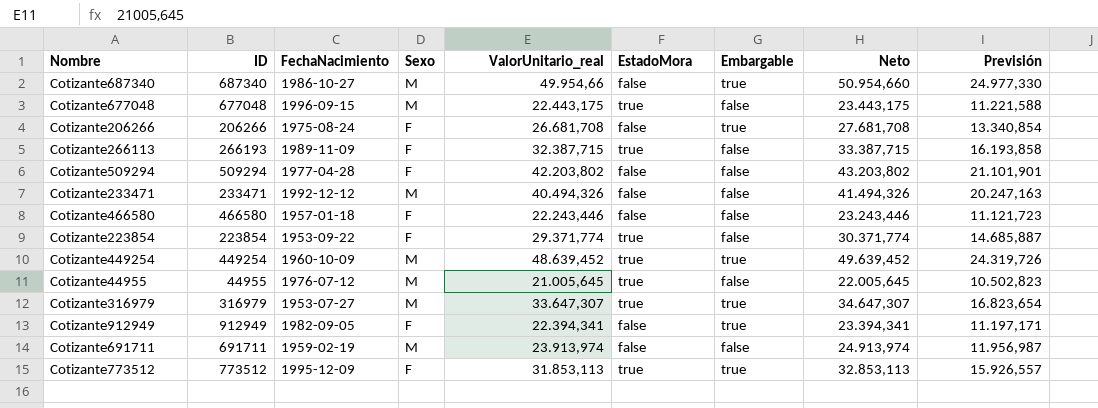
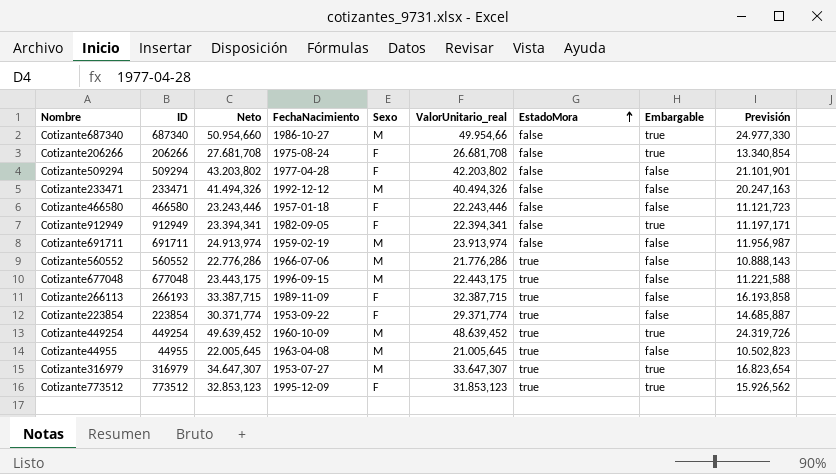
row order: none -> EstadoMora ascending
column Neto | position: 8 -> 3
row Cotizante560552: none -> 560552 | 22.776,286 | 1966-07-06 | M | 21.776,286 | true | false | 10.888,143
Cotizante44955 | FechaNacimiento: 1976-07-12 -> 1963-04-08
Cotizante773512 | Neto: 32.853,113 -> 32.853,123
Cotizante773512 | ValorUnitario_real: 31.853,113 -> 31.853,123
Cotizante773512 | Previsión: 15.926,557 -> 15.926,562

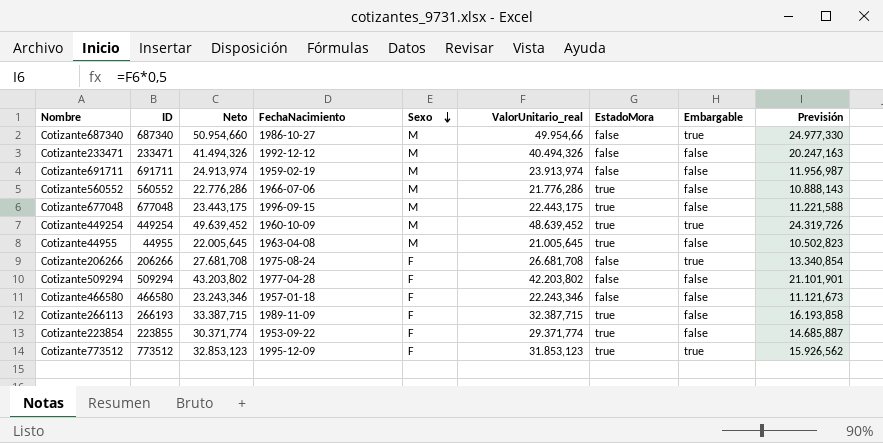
row order: EstadoMora ascending -> Sexo descending
row Cotizante912949: 912949 | 23.394,341 | 1982-09-05 | F | 22.394,341 | false | true | 11.197,171 -> none
row Cotizante316979: 316979 | 34.647,307 | 1953-07-27 | M | 33.647,307 | true | true | 16.823,654 -> none
Cotizante466580 | Neto: 23.243,446 -> 23.243,346
Cotizante466580 | ValorUnitario_real: 22.243,446 -> 22.243,346
Cotizante466580 | Previsión: 11.121,723 -> 11.121,673
Cotizante223854 | ID: 223854 -> 223855

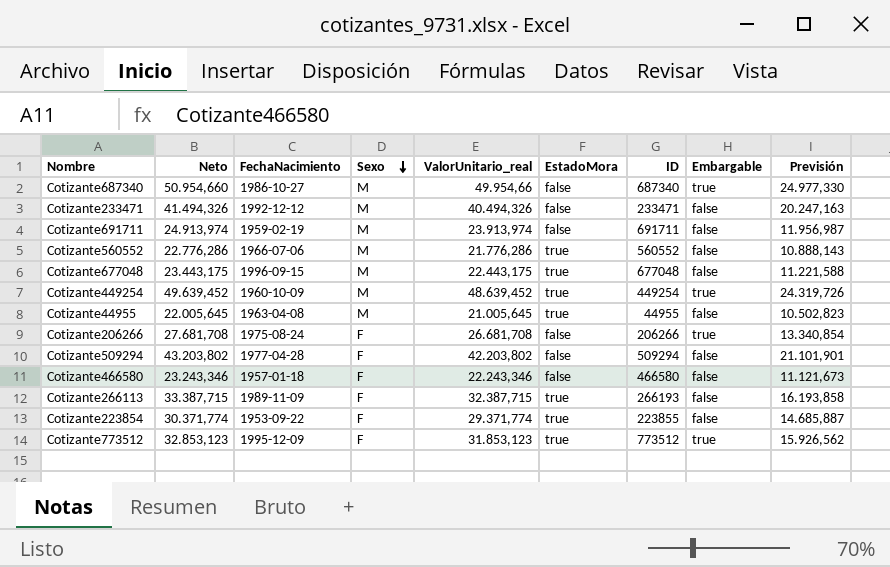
column ID | position: 2 -> 7

